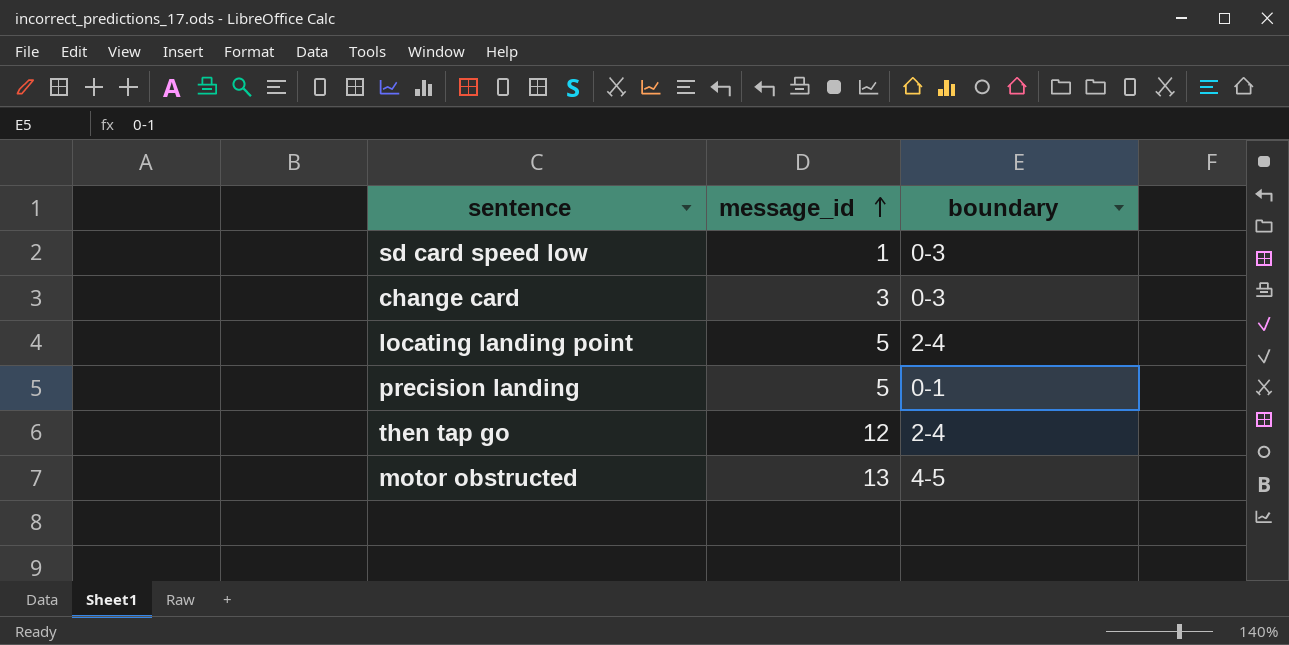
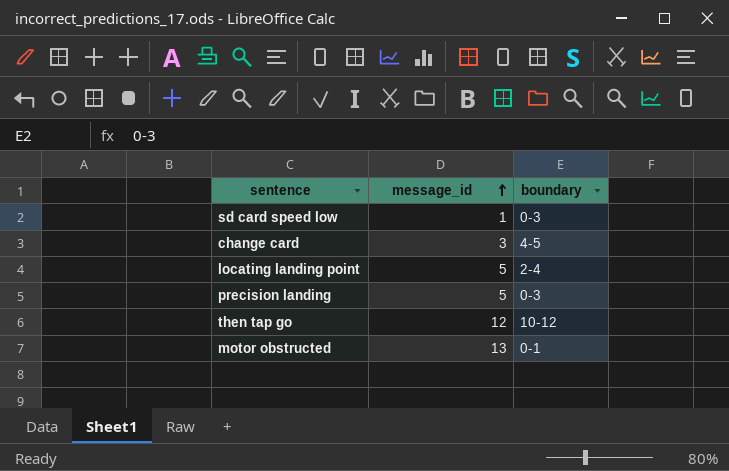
change card | boundary: 0-3 -> 4-5
precision landing | boundary: 0-1 -> 0-3
then tap go | boundary: 2-4 -> 10-12
motor obstructed | boundary: 4-5 -> 0-1

